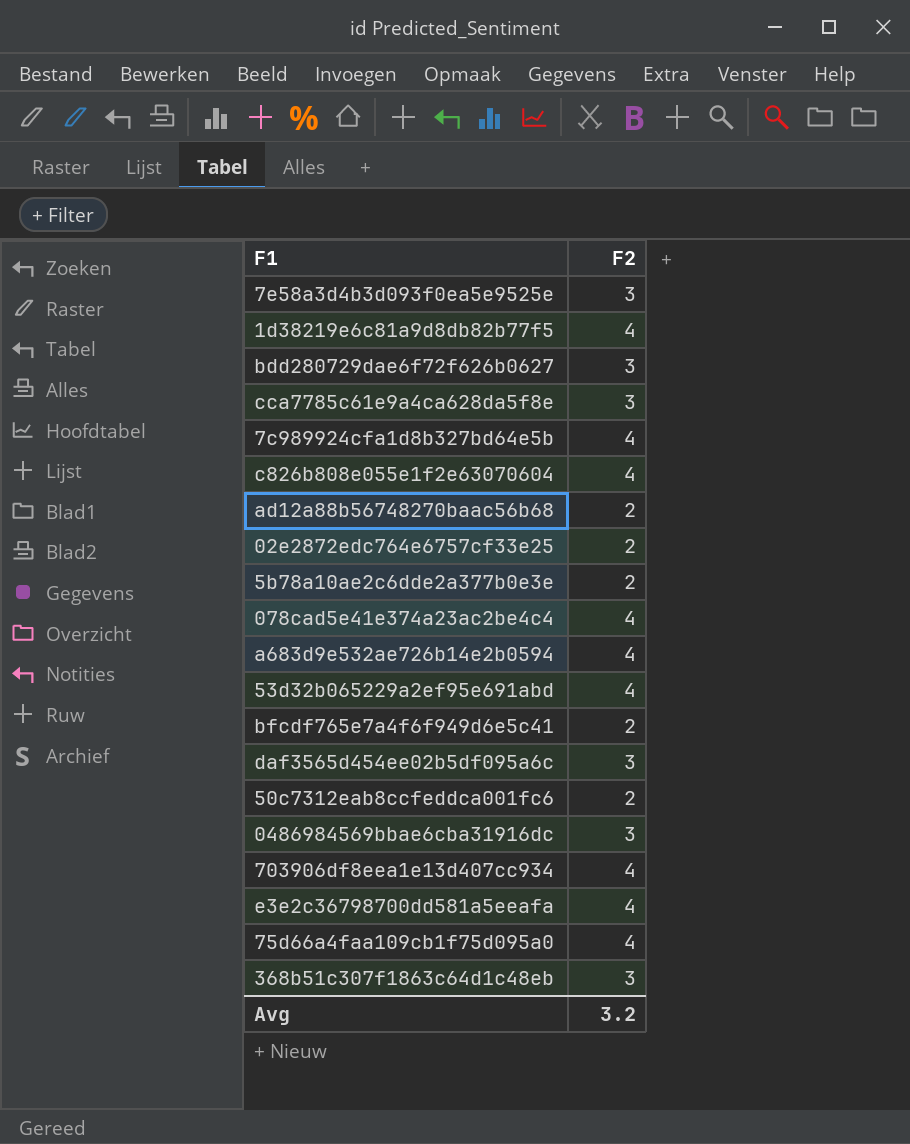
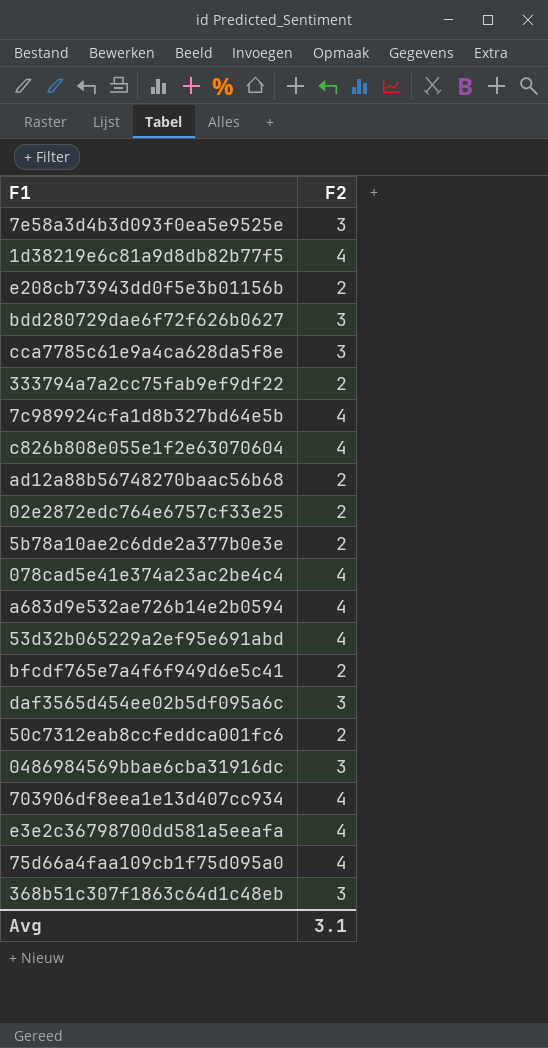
row e208cb73943dd0f5e3b01156b: none -> 2
row 333794a7a2cc75fab9ef9df22: none -> 2
Avg | F2: 3.2 -> 3.1

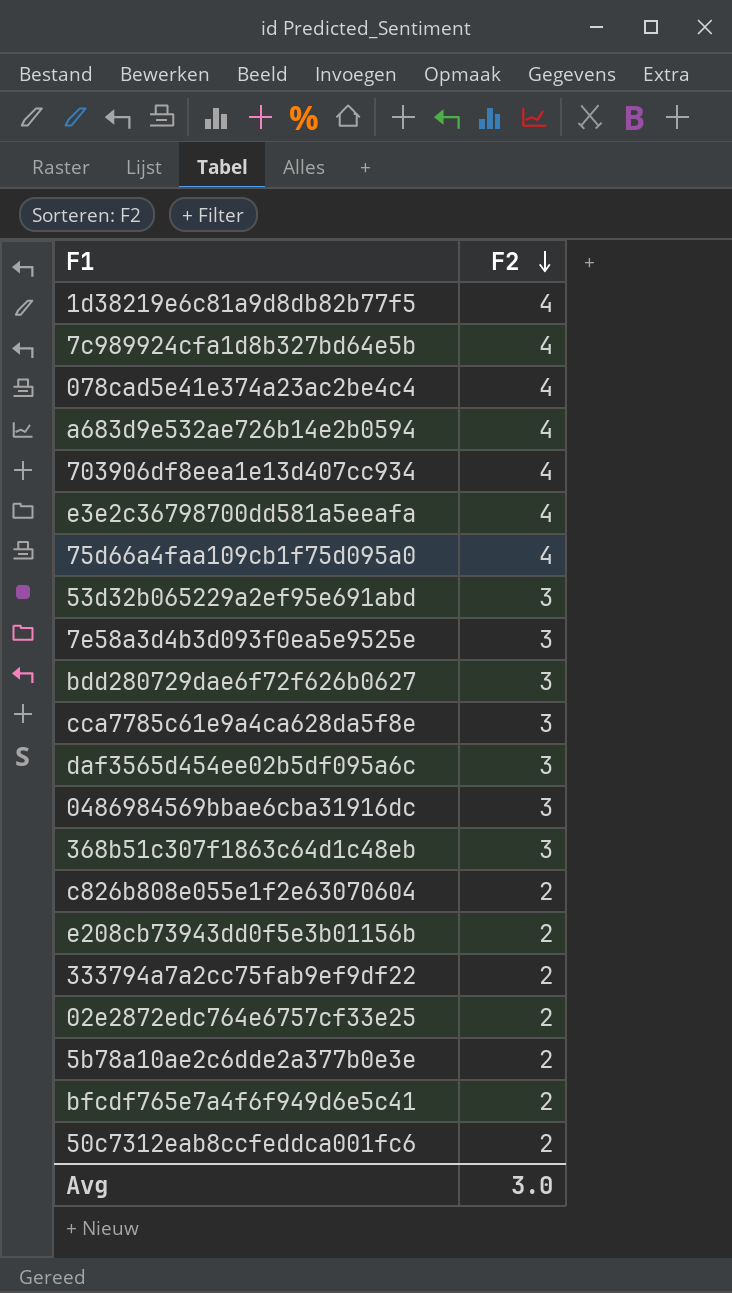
row order: none -> F2 descending
row ad12a88b56748270baac56b68: 2 -> none
53d32b065229a2ef95e691abd | F2: 4 -> 3
c826b808e055e1f2e63070604 | F2: 4 -> 2
Avg | F2: 3.1 -> 3.0

